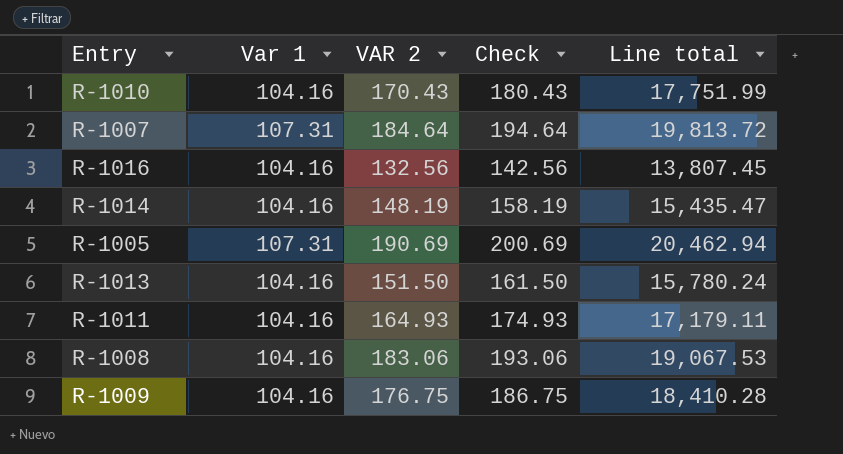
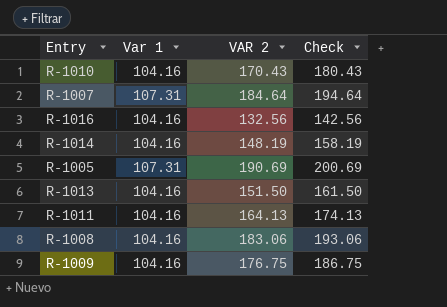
column Line total | formula: [Var 1] * [VAR 2] -> none
R-1011 | VAR 2: 164.93 -> 164.13
R-1011 | Check: 174.93 -> 174.13

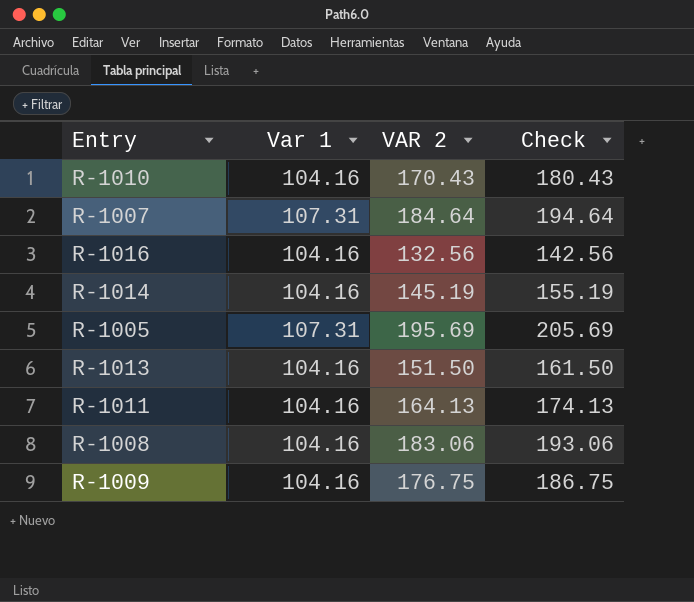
R-1014 | VAR 2: 148.19 -> 145.19
R-1014 | Check: 158.19 -> 155.19
R-1005 | VAR 2: 190.69 -> 195.69
R-1005 | Check: 200.69 -> 205.69

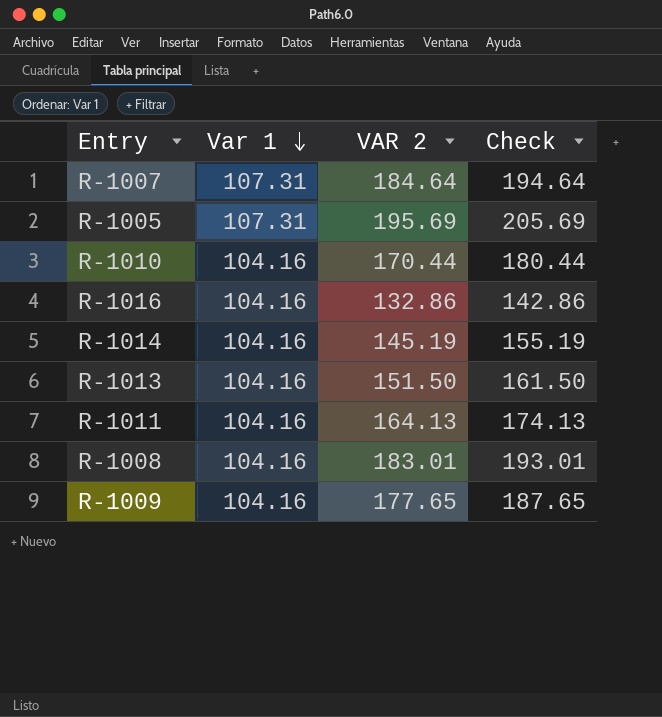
row order: none -> Var 1 descending
R-1010 | VAR 2: 170.43 -> 170.44
R-1010 | Check: 180.43 -> 180.44
R-1016 | VAR 2: 132.56 -> 132.86
R-1016 | Check: 142.56 -> 142.86
R-1008 | VAR 2: 183.06 -> 183.01
R-1008 | Check: 193.06 -> 193.01
R-1009 | VAR 2: 176.75 -> 177.65
R-1009 | Check: 186.75 -> 187.65

